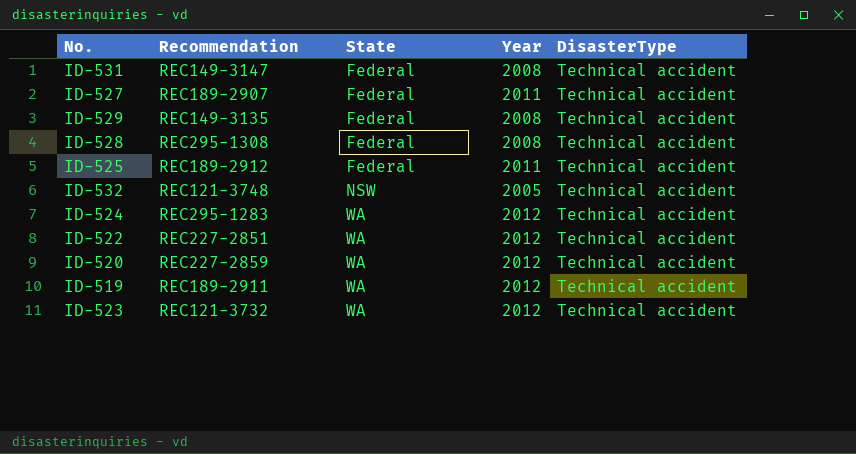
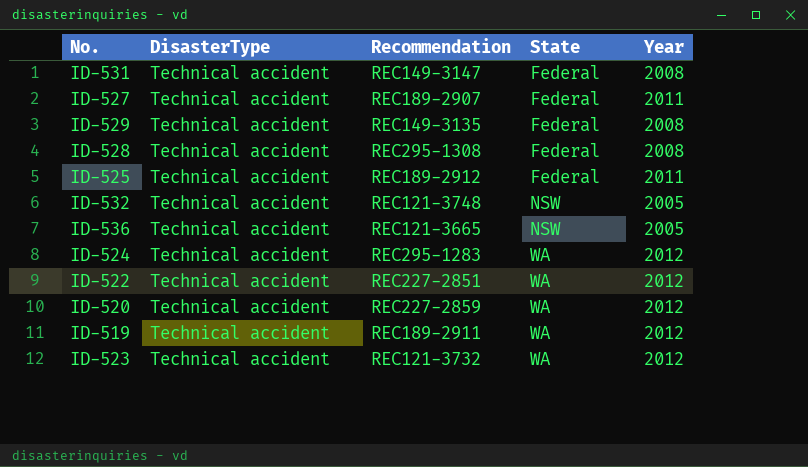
column DisasterType | position: 5 -> 2
row ID-536: none -> Technical accident | REC121-3665 | NSW | 2005

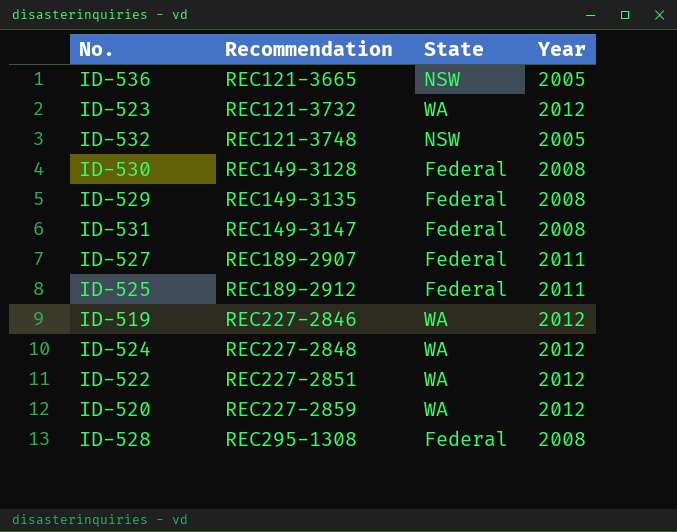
row order: State ascending -> Recommendation ascending
column DisasterType | position: 2 -> none
row ID-530: none -> REC149-3128 | Federal | 2008
ID-519 | Recommendation: REC189-2911 -> REC227-2846
ID-524 | Recommendation: REC295-1283 -> REC227-2848

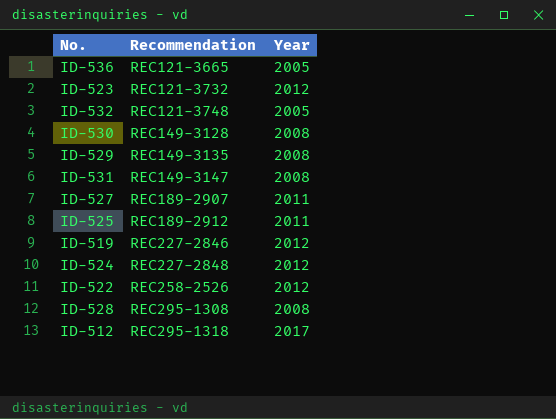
column State | position: 3 -> none
row ID-520: REC227-2859 | WA | 2012 -> none
ID-522 | Recommendation: REC227-2851 -> REC258-2526
row ID-512: none -> REC295-1318 | 2017

